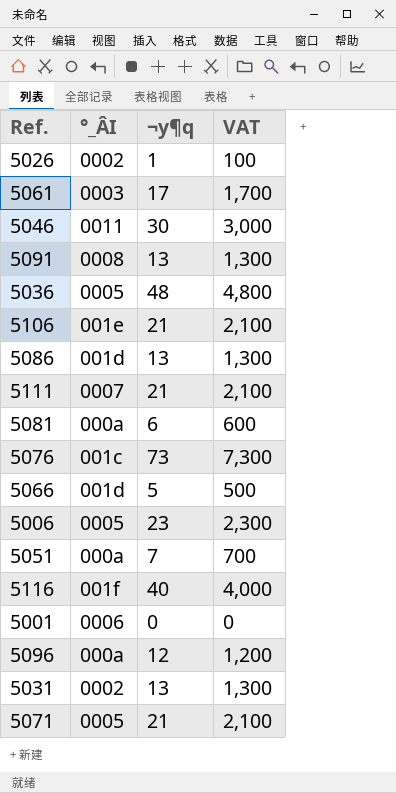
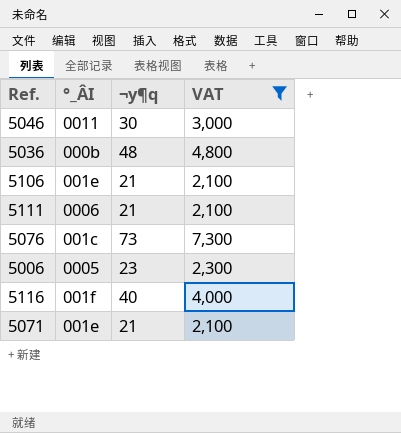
filter: none -> VAT >= 2,100
5036 | °_ÂI: 0005 -> 000b
5111 | °_ÂI: 0007 -> 0006
5071 | °_ÂI: 0005 -> 001e

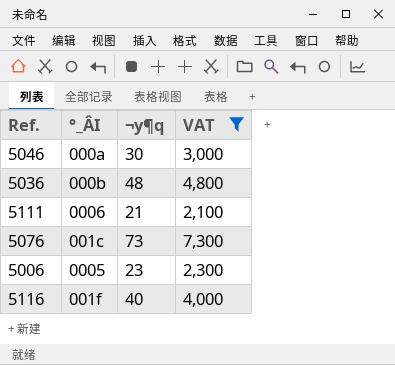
row 5106: 001e | 21 | 2,100 -> none
row 5071: 001e | 21 | 2,100 -> none
5046 | °_ÂI: 0011 -> 000a

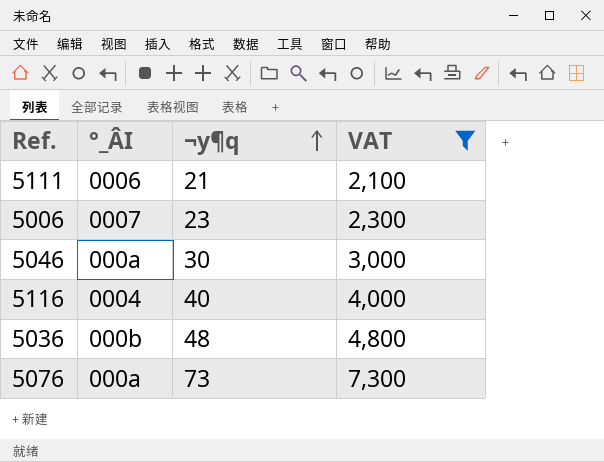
row order: none -> ¬y¶q ascending
5006 | °_ÂI: 0005 -> 0007
5116 | °_ÂI: 001f -> 0004
5076 | °_ÂI: 001c -> 000a

